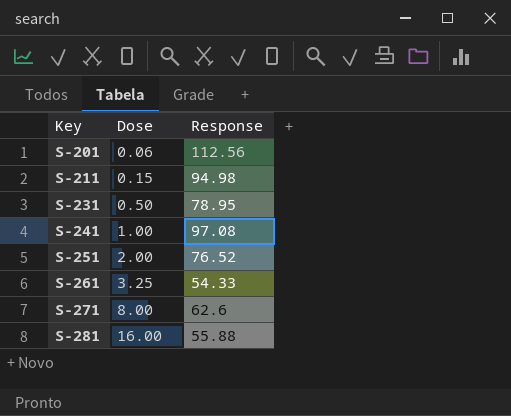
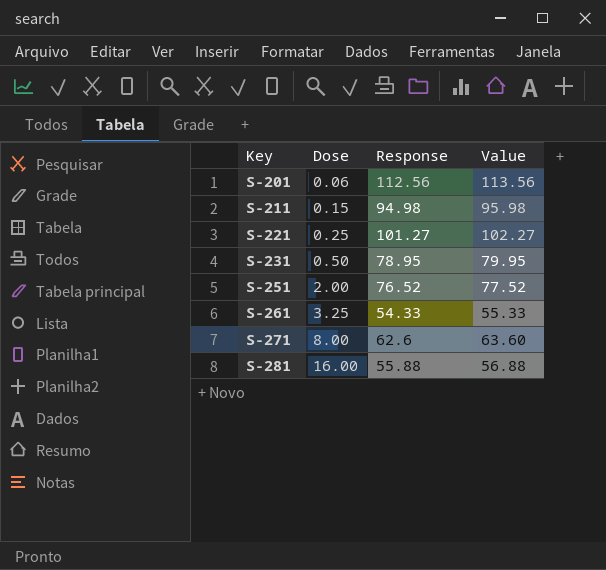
column Value | formula: none -> [Response] + 1
row S-241: 1.00 | 97.08 -> none
row S-221: none -> 0.25 | 101.27 | 102.27

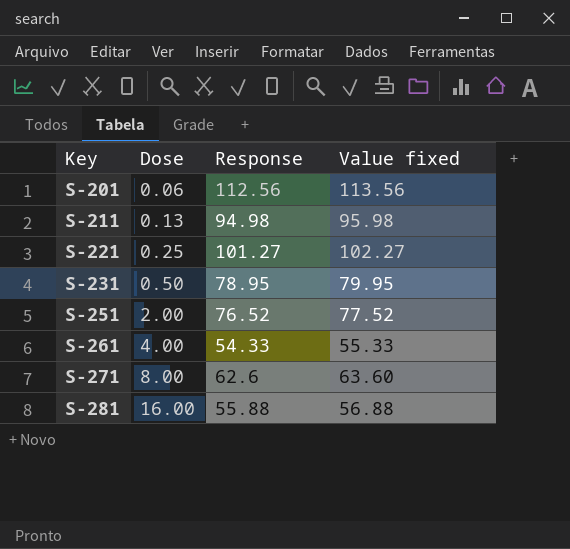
column name: Value -> Value fixed
S-211 | Dose: 0.15 -> 0.13
S-261 | Dose: 3.25 -> 4.00

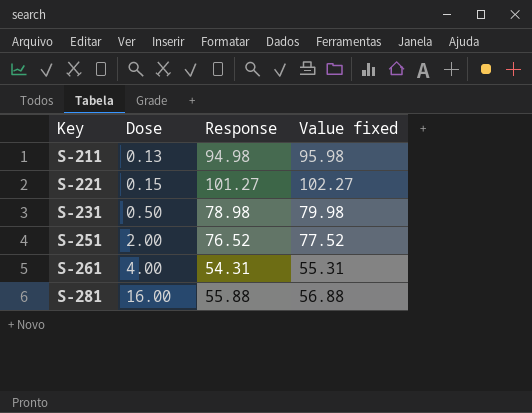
row S-201: 0.06 | 112.56 | 113.56 -> none
row S-271: 8.00 | 62.6 | 63.60 -> none
S-221 | Dose: 0.25 -> 0.15
S-231 | Response: 78.95 -> 78.98
S-231 | Value fixed: 79.95 -> 79.98
S-261 | Response: 54.33 -> 54.31
S-261 | Value fixed: 55.33 -> 55.31

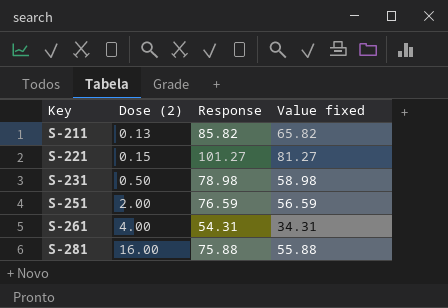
column name: Dose -> Dose (2)
column Value fixed | formula: [Response] + 1 -> [Response] - 20
S-211 | Response: 94.98 -> 85.82
S-251 | Response: 76.52 -> 76.59
S-281 | Response: 55.88 -> 75.88

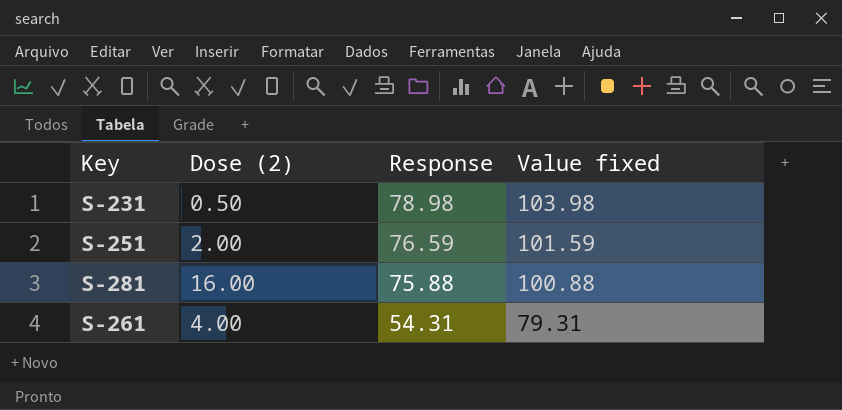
row order: Key ascending -> Response descending
column Value fixed | formula: [Response] - 20 -> [Response] + 25
row S-211: 0.13 | 85.82 | 65.82 -> none
row S-221: 0.15 | 101.27 | 81.27 -> none

